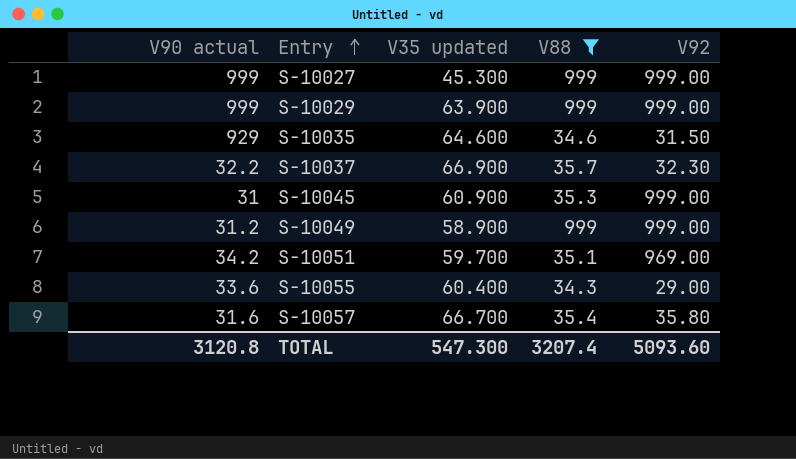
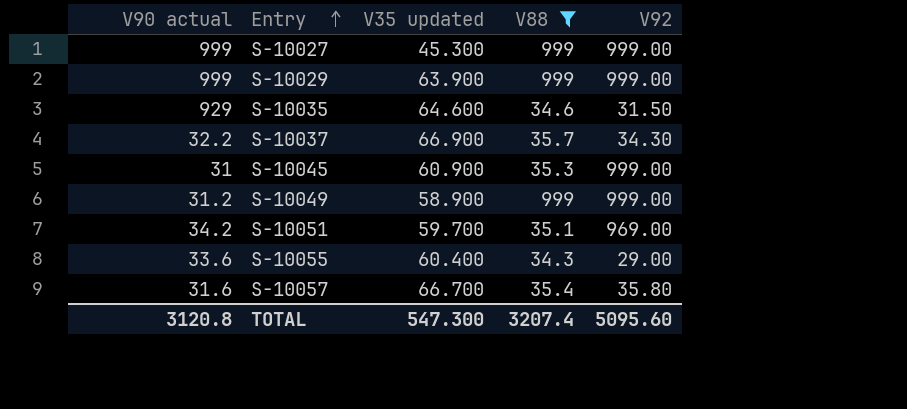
S-10037 | V92: 32.30 -> 34.30
TOTAL | V92: 5093.60 -> 5095.60

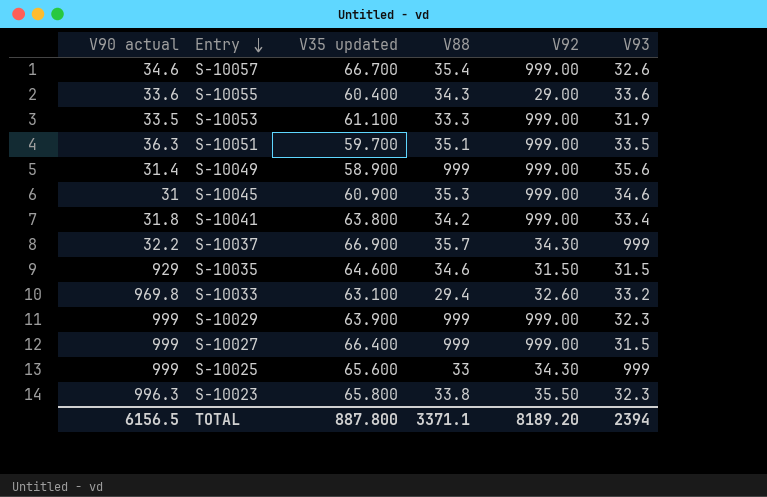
filter: V88 >= 34.3 -> none
row order: Entry ascending -> Entry descending
column V93 | position: none -> 6
S-10057 | V90 actual: 31.6 -> 34.6
S-10057 | V92: 35.80 -> 999.00
S-10051 | V90 actual: 34.2 -> 36.3
S-10051 | V92: 969.00 -> 999.00
S-10049 | V90 actual: 31.2 -> 31.4
S-10027 | V35 updated: 45.300 -> 66.400
TOTAL | V90 actual: 3120.8 -> 6156.5
TOTAL | V35 updated: 547.300 -> 887.800
TOTAL | V88: 3207.4 -> 3371.1
TOTAL | V92: 5095.60 -> 8189.20

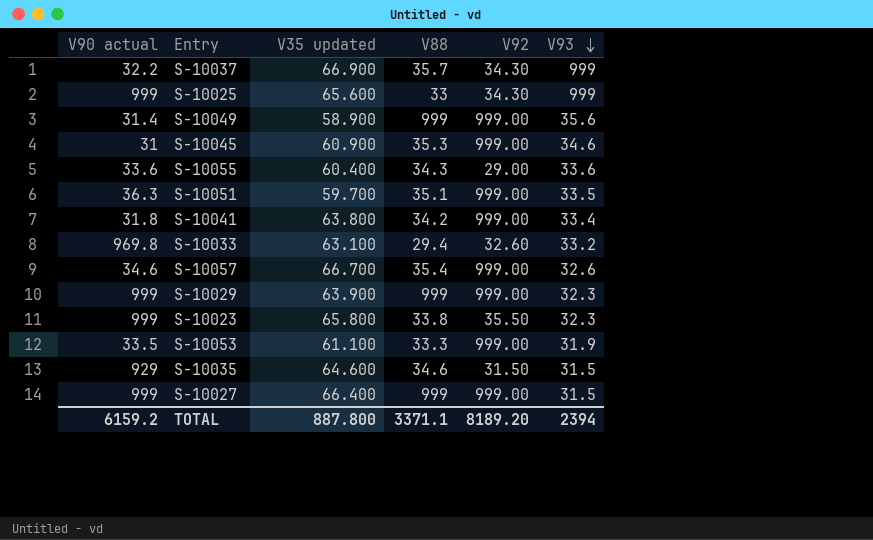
row order: Entry descending -> V93 descending
S-10023 | V90 actual: 996.3 -> 999
TOTAL | V90 actual: 6156.5 -> 6159.2

